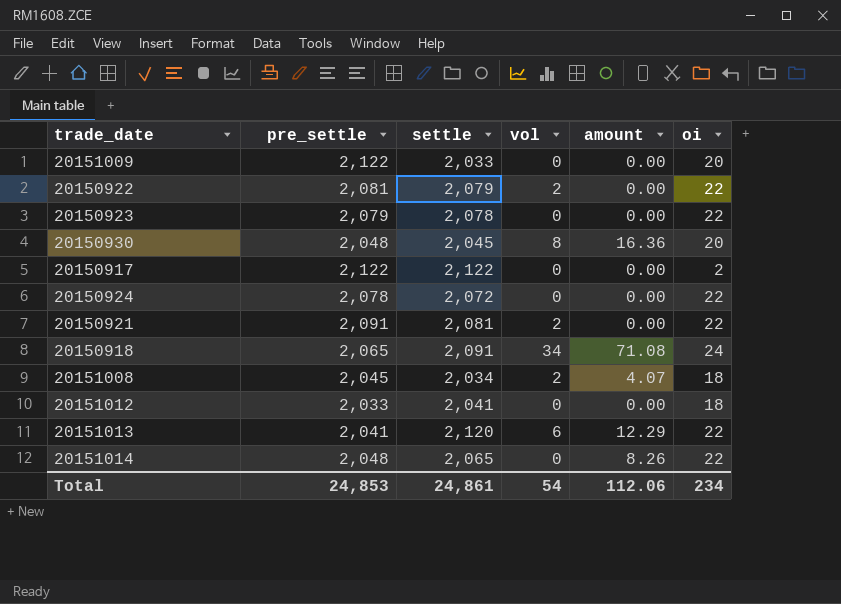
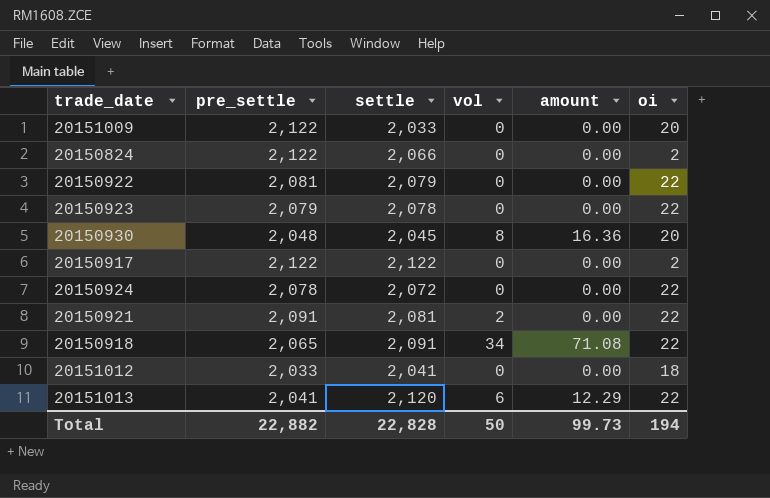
row 20151008: 2,045 | 2,034 | 2 | 4.07 | 18 -> none
row 20151014: 2,048 | 2,065 | 0 | 8.26 | 22 -> none
row 20150824: none -> 2,122 | 2,066 | 0 | 0.00 | 2
20150922 | vol: 2 -> 0
20150918 | oi: 24 -> 22
Total | pre_settle: 24,853 -> 22,882
Total | settle: 24,861 -> 22,828
Total | vol: 54 -> 50
Total | amount: 112.06 -> 99.73
Total | oi: 234 -> 194

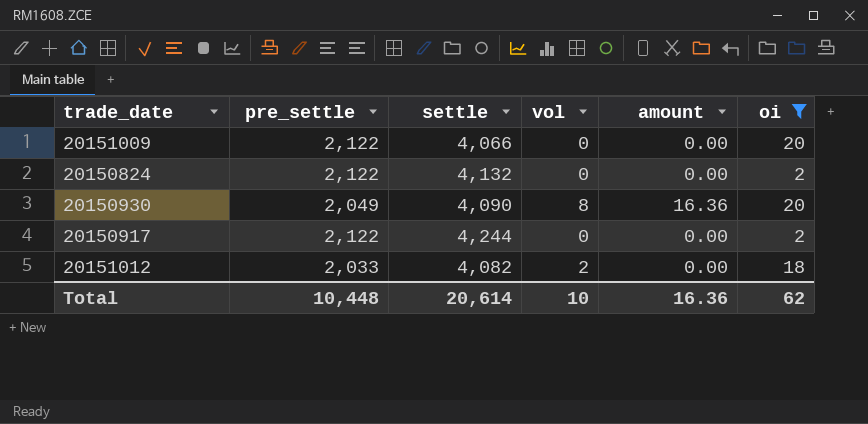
filter: none -> oi != 22
20151009 | settle: 2,033 -> 4,066
20150824 | settle: 2,066 -> 4,132
20150930 | pre_settle: 2,048 -> 2,049
20150930 | settle: 2,045 -> 4,090
20150917 | settle: 2,122 -> 4,244
20151012 | settle: 2,041 -> 4,082
20151012 | vol: 0 -> 2
Total | pre_settle: 22,882 -> 10,448
Total | settle: 22,828 -> 20,614
Total | vol: 50 -> 10
Total | amount: 99.73 -> 16.36
Total | oi: 194 -> 62

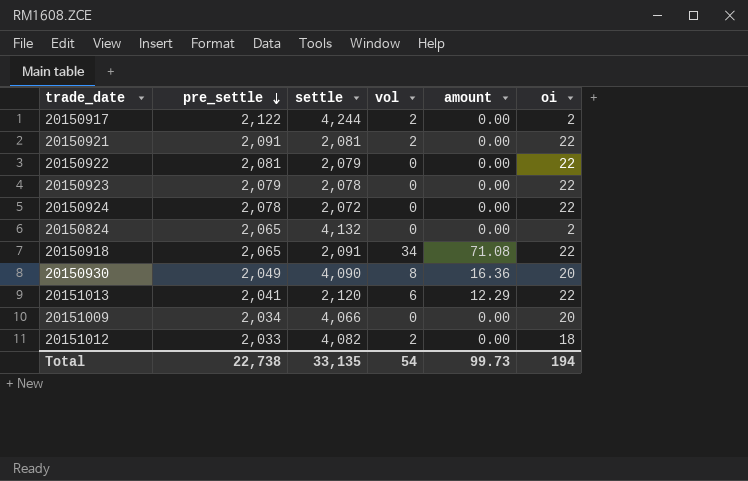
filter: oi != 22 -> none
row order: none -> pre_settle descending
20150917 | vol: 0 -> 2
20150824 | pre_settle: 2,122 -> 2,065
20151009 | pre_settle: 2,122 -> 2,034
Total | pre_settle: 10,448 -> 22,738
Total | settle: 20,614 -> 33,135
Total | vol: 10 -> 54
Total | amount: 16.36 -> 99.73
Total | oi: 62 -> 194

